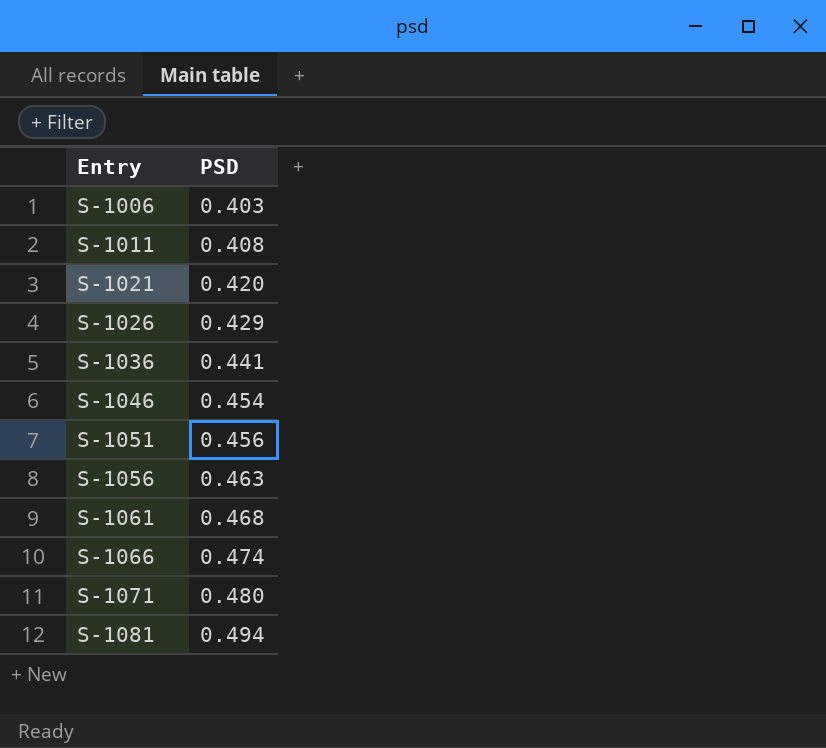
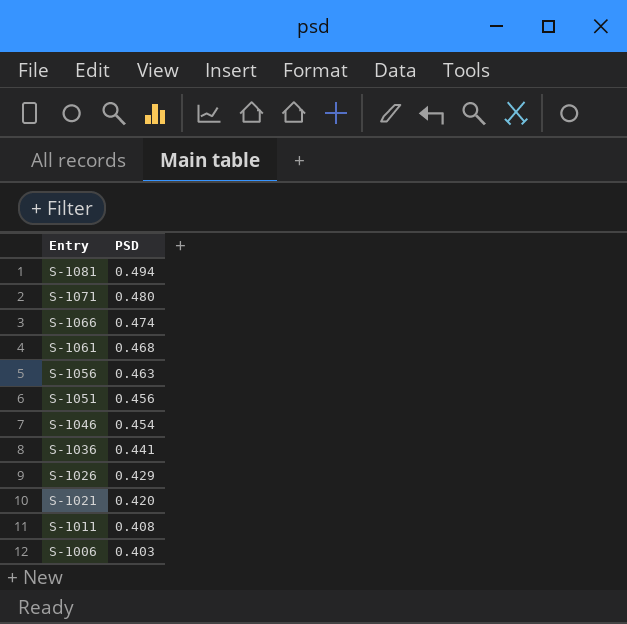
row order: Entry ascending -> Entry descending

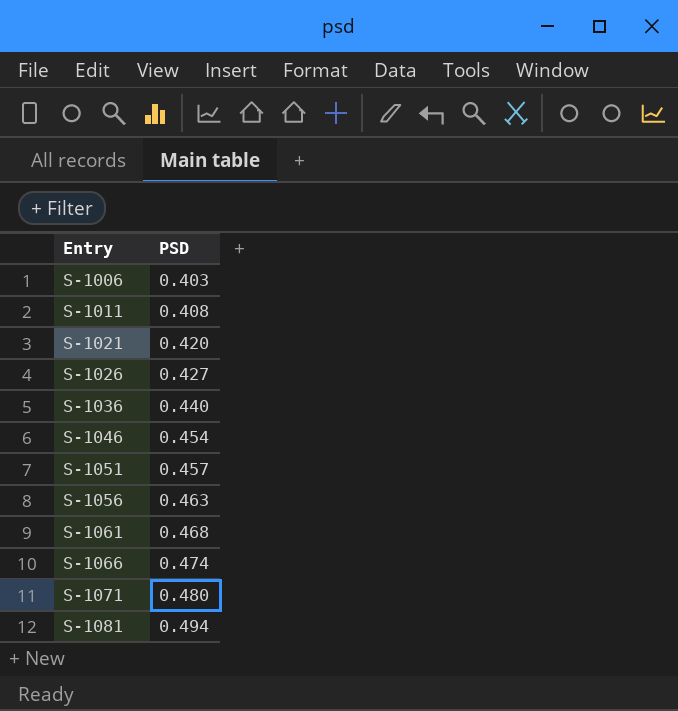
row order: Entry descending -> Entry ascending
S-1026 | PSD: 0.429 -> 0.427
S-1036 | PSD: 0.441 -> 0.440
S-1051 | PSD: 0.456 -> 0.457

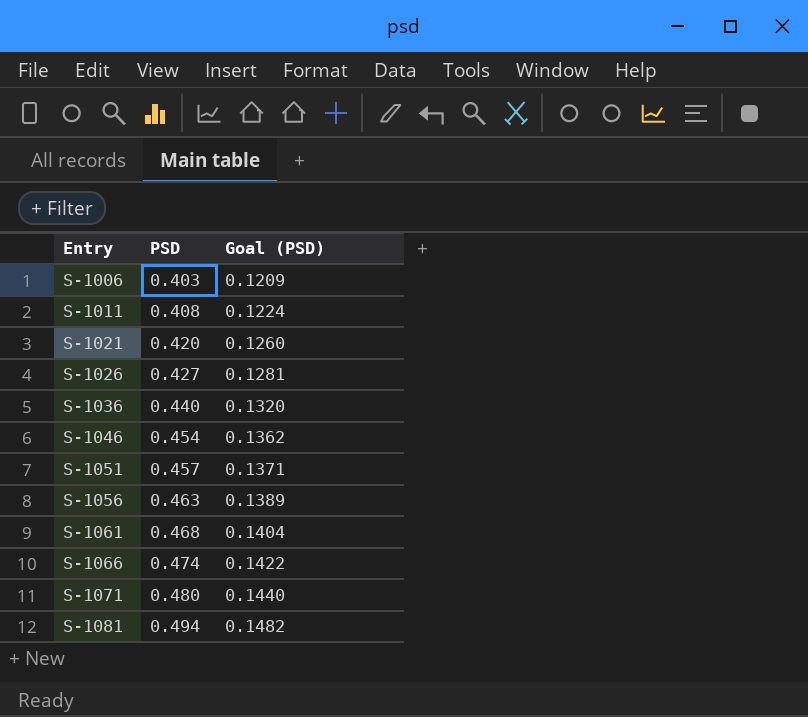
column Goal (PSD) | formula: none -> [PSD] * 0.3

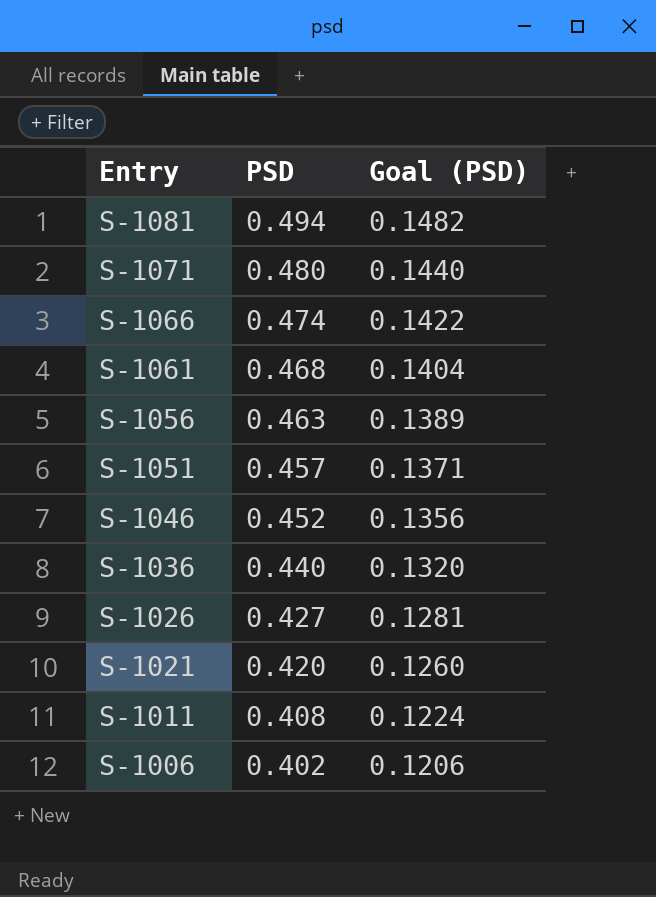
row order: Entry ascending -> Entry descending
S-1046 | PSD: 0.454 -> 0.452
S-1046 | Goal (PSD): 0.1362 -> 0.1356
S-1006 | PSD: 0.403 -> 0.402
S-1006 | Goal (PSD): 0.1209 -> 0.1206

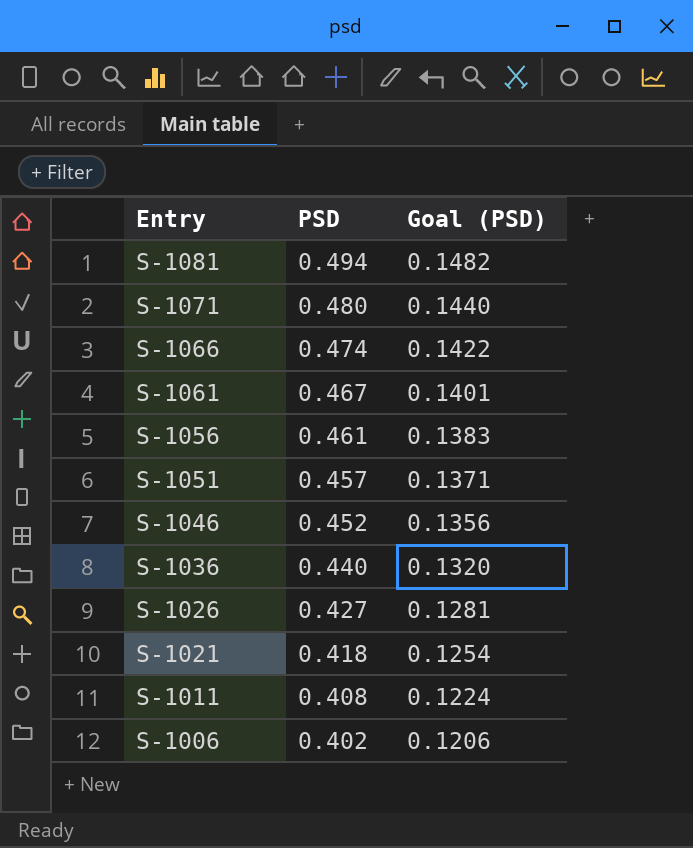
S-1061 | PSD: 0.468 -> 0.467
S-1061 | Goal (PSD): 0.1404 -> 0.1401
S-1056 | PSD: 0.463 -> 0.461
S-1056 | Goal (PSD): 0.1389 -> 0.1383
S-1021 | PSD: 0.420 -> 0.418
S-1021 | Goal (PSD): 0.1260 -> 0.1254

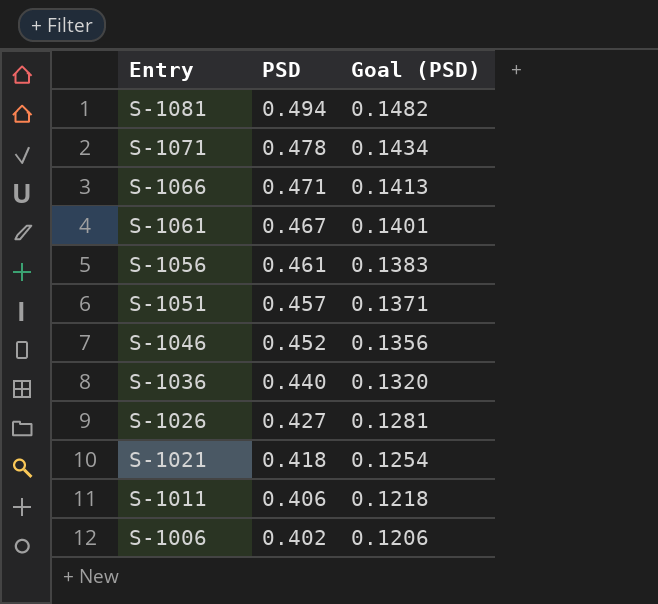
S-1071 | PSD: 0.480 -> 0.478
S-1071 | Goal (PSD): 0.1440 -> 0.1434
S-1066 | PSD: 0.474 -> 0.471
S-1066 | Goal (PSD): 0.1422 -> 0.1413
S-1011 | PSD: 0.408 -> 0.406
S-1011 | Goal (PSD): 0.1224 -> 0.1218

